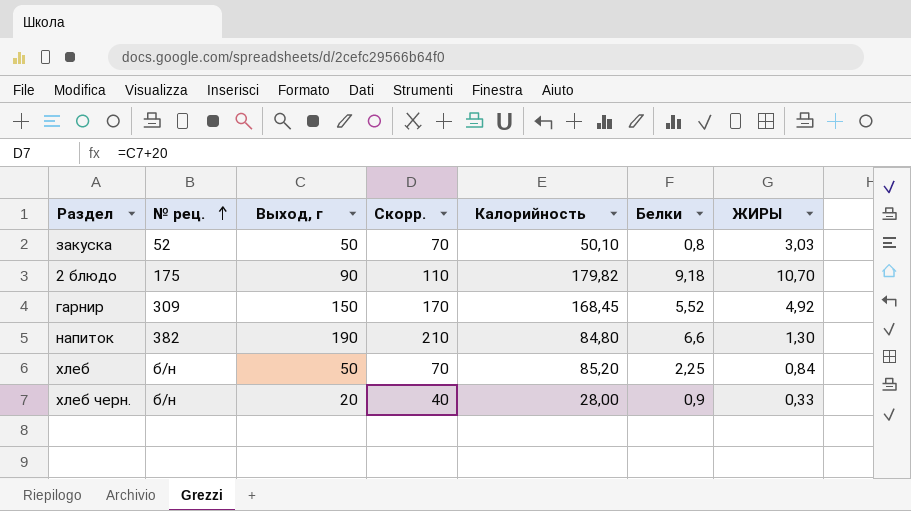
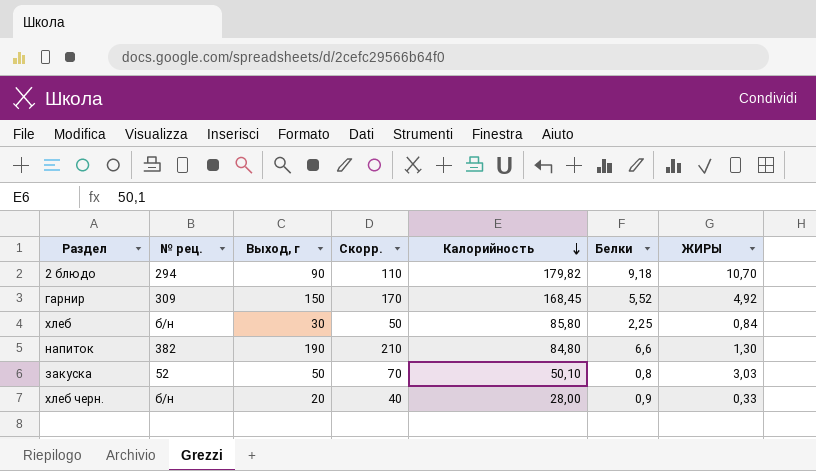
row order: № рец. ascending -> Калорийность descending
2 блюдо | № рец.: 175 -> 294
хлеб | Выход, г: 50 -> 30
хлеб | Скорр.: 70 -> 50
хлеб | Калорийность: 85,20 -> 85,80

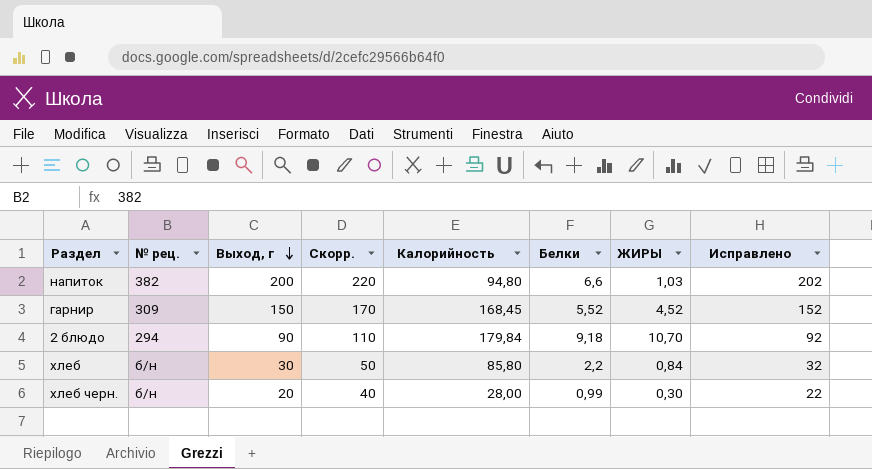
row order: Калорийность descending -> Выход, г descending
column Исправлено | formula: none -> [Выход, г] + 2
row закуска: 52 | 50 | 70 | 50,10 | 0,8 | 3,03 -> none
напиток | Выход, г: 190 -> 200
напиток | Скорр.: 210 -> 220
напиток | Калорийность: 84,80 -> 94,80
напиток | ЖИРЫ: 1,30 -> 1,03
гарнир | ЖИРЫ: 4,92 -> 4,52
2 блюдо | Калорийность: 179,82 -> 179,84
хлеб | Белки: 2,25 -> 2,2
хлеб черн. | Белки: 0,9 -> 0,99
хлеб черн. | ЖИРЫ: 0,33 -> 0,30

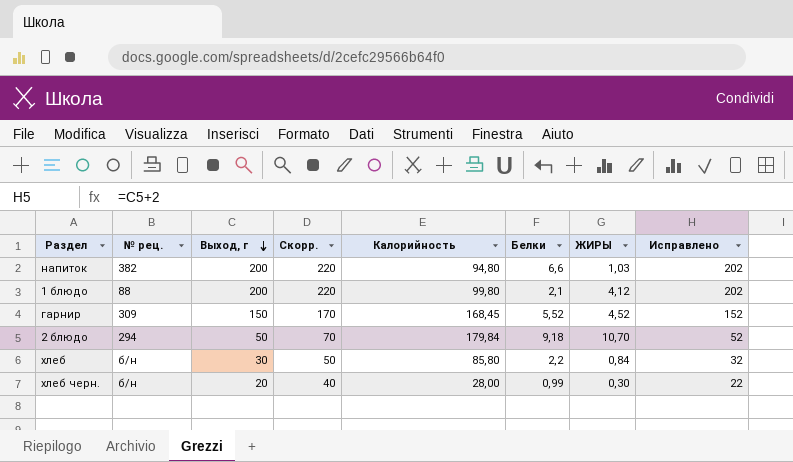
row 1 блюдо: none -> 88 | 200 | 220 | 99,80 | 2,1 | 4,12 | 202
2 блюдо | Выход, г: 90 -> 50
2 блюдо | Скорр.: 110 -> 70
2 блюдо | Исправлено: 92 -> 52

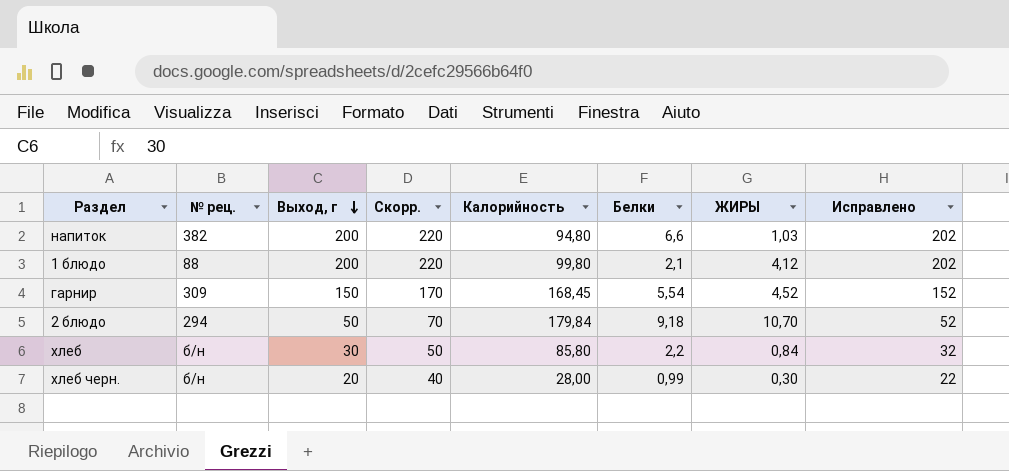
гарнир | Белки: 5,52 -> 5,54

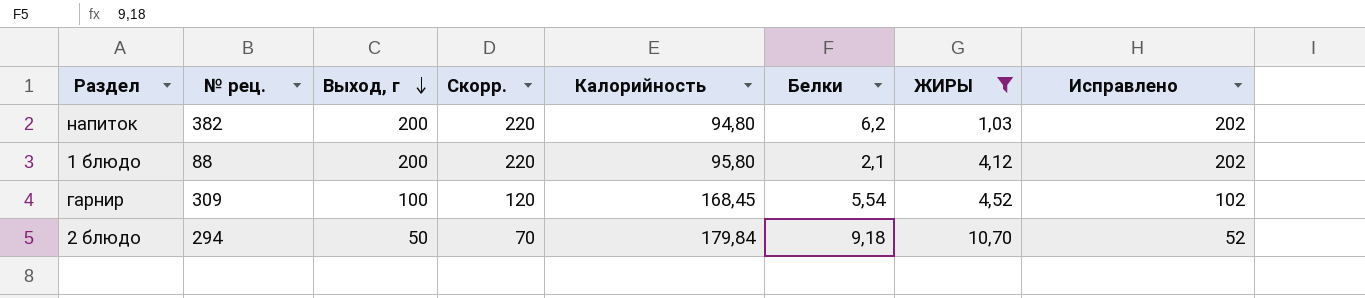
filter: none -> ЖИРЫ >= 1,03
напиток | Белки: 6,6 -> 6,2
1 блюдо | Калорийность: 99,80 -> 95,80
гарнир | Выход, г: 150 -> 100
гарнир | Скорр.: 170 -> 120
гарнир | Исправлено: 152 -> 102

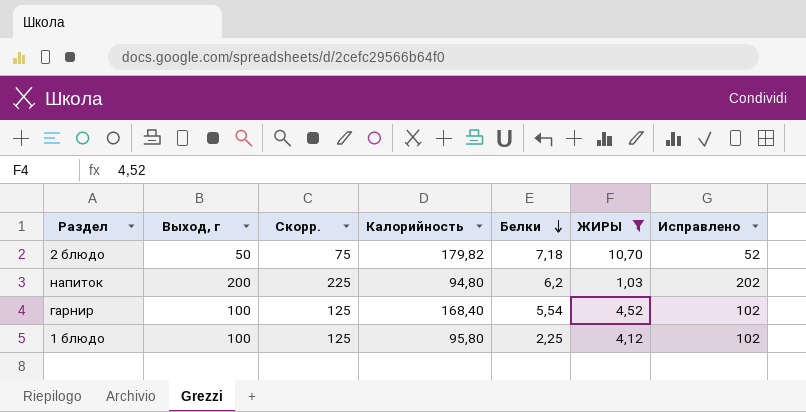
row order: Выход, г descending -> Белки descending
column № рец. | position: 2 -> none
column Скорр. | formula: [Выход, г] + 20 -> [Выход, г] + 25
2 блюдо | Калорийность: 179,84 -> 179,82
2 блюдо | Белки: 9,18 -> 7,18
гарнир | Калорийность: 168,45 -> 168,40
1 блюдо | Выход, г: 200 -> 100
1 блюдо | Белки: 2,1 -> 2,25
1 блюдо | Исправлено: 202 -> 102

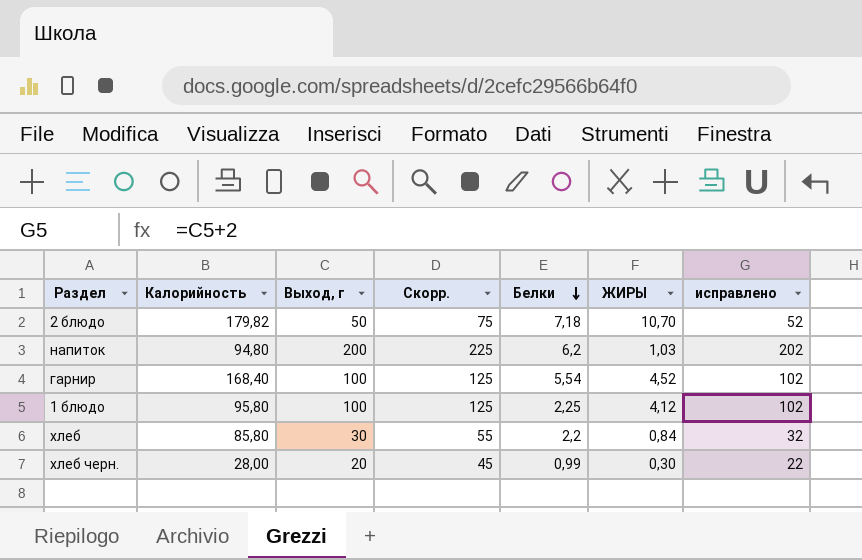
filter: ЖИРЫ >= 1,03 -> none
column Калорийность | position: 4 -> 2
column name: Исправлено -> исправлено

